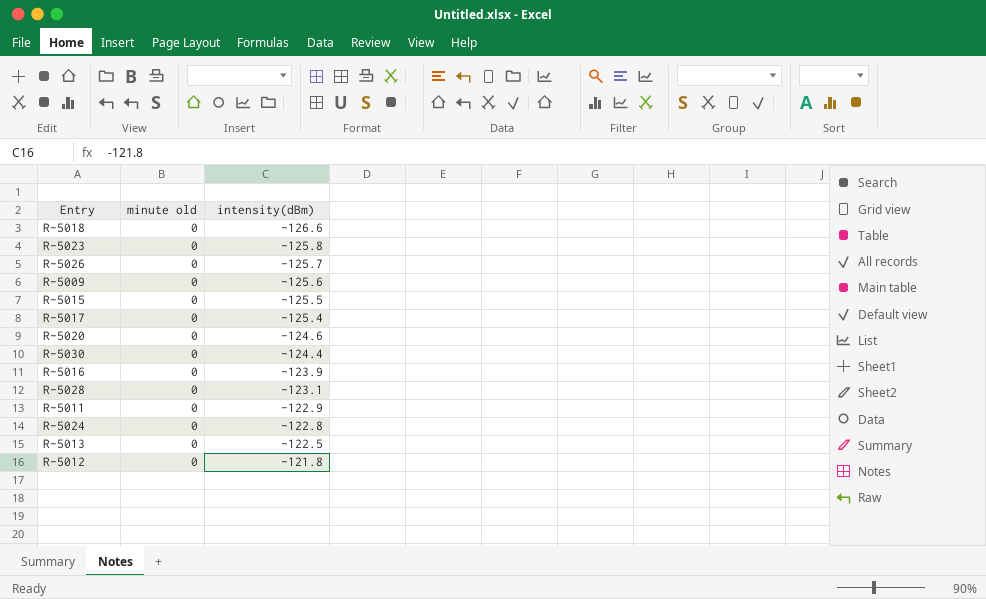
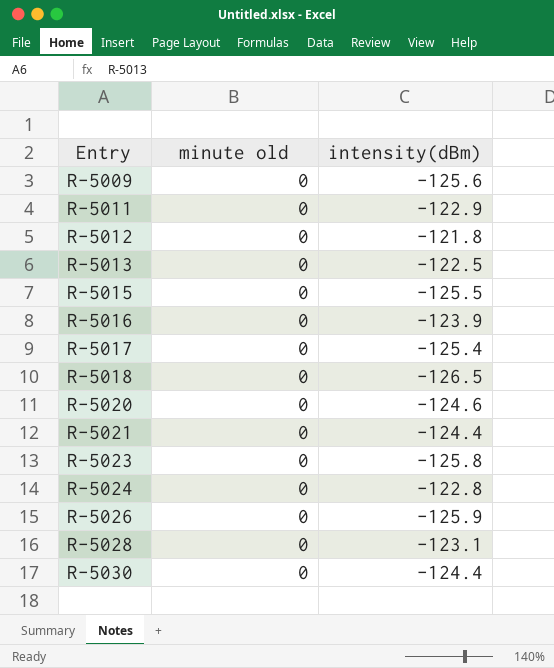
row order: intensity(dBm) ascending -> Entry ascending
R-5018 | intensity(dBm): -126.6 -> -126.5
row R-5021: none -> 0 | -124.4
R-5026 | intensity(dBm): -125.7 -> -125.9

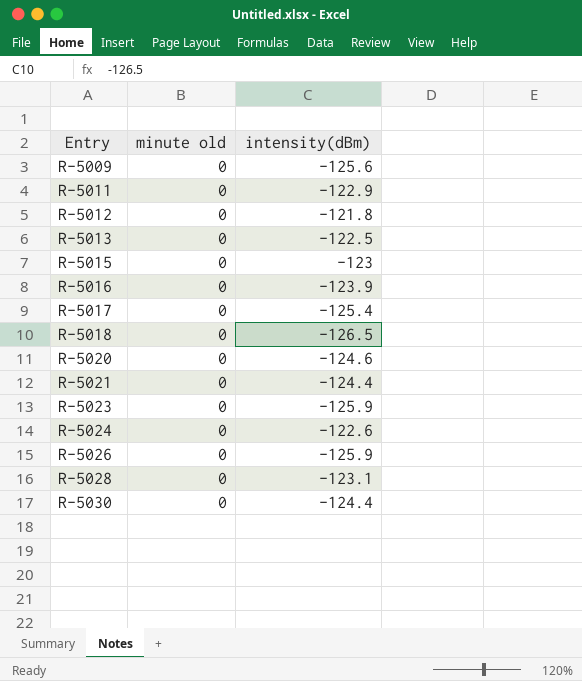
R-5015 | intensity(dBm): -125.5 -> -123
R-5023 | intensity(dBm): -125.8 -> -125.9
R-5024 | intensity(dBm): -122.8 -> -122.6

